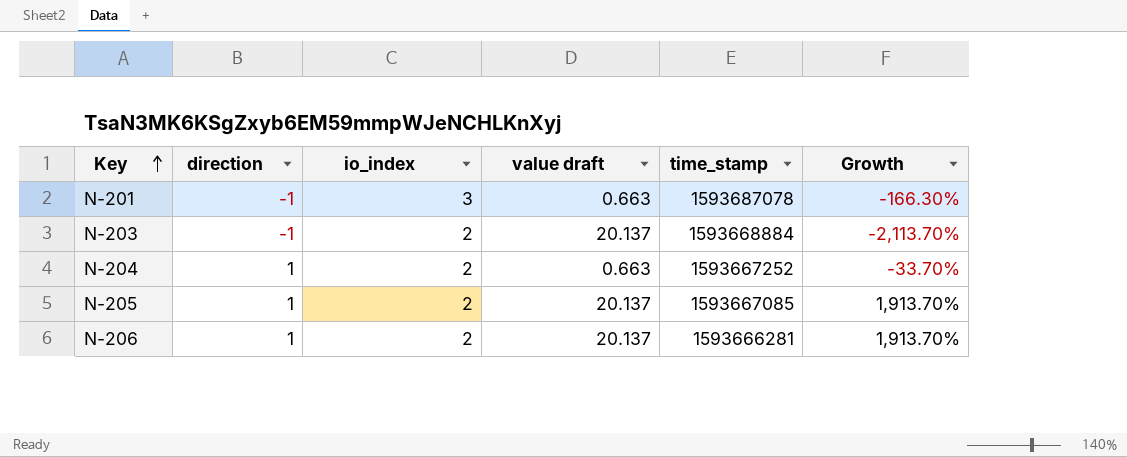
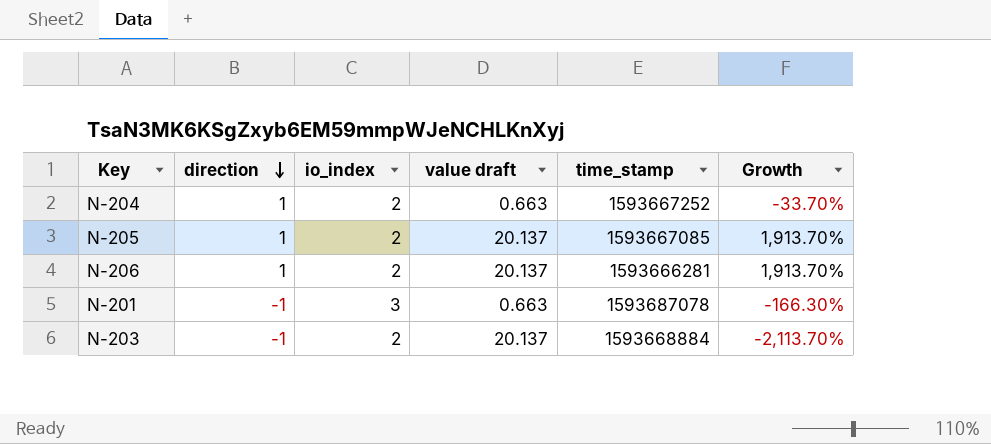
row order: Key ascending -> direction descending

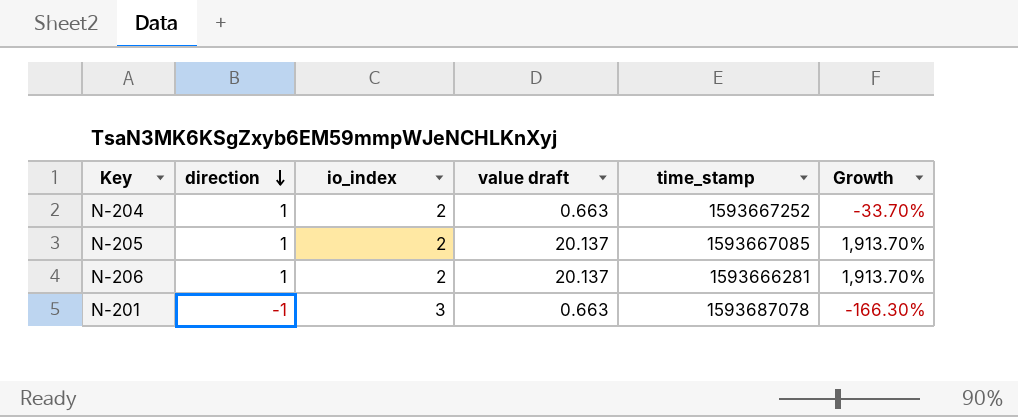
row N-203: -1 | 2 | 20.137 | 1593668884 | -2,113.70% -> none

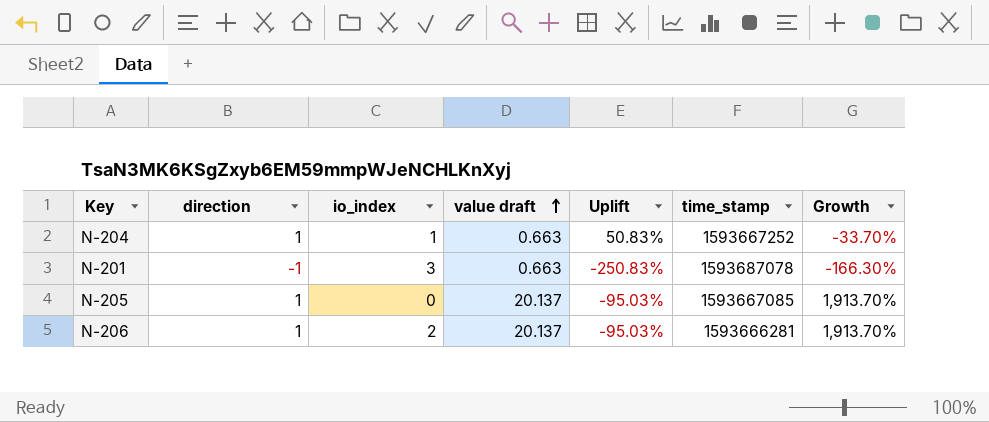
row order: direction descending -> value draft ascending
column Uplift | formula: none -> ([direction] - [value draft]) / [value draft]
N-204 | io_index: 2 -> 1
N-205 | io_index: 2 -> 0

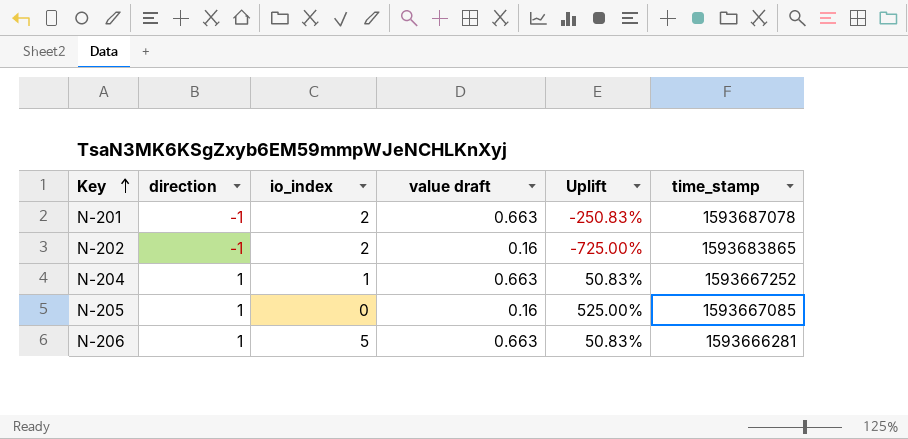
row order: value draft ascending -> Key ascending
column Growth | formula: ([value draft] - [direction]) / [direction] -> none
N-201 | io_index: 3 -> 2
row N-202: none -> -1 | 2 | 0.16 | -725.00% | 1593683865
N-205 | value draft: 20.137 -> 0.16
N-205 | Uplift: -95.03% -> 525.00%
N-206 | io_index: 2 -> 5
N-206 | value draft: 20.137 -> 0.663
N-206 | Uplift: -95.03% -> 50.83%

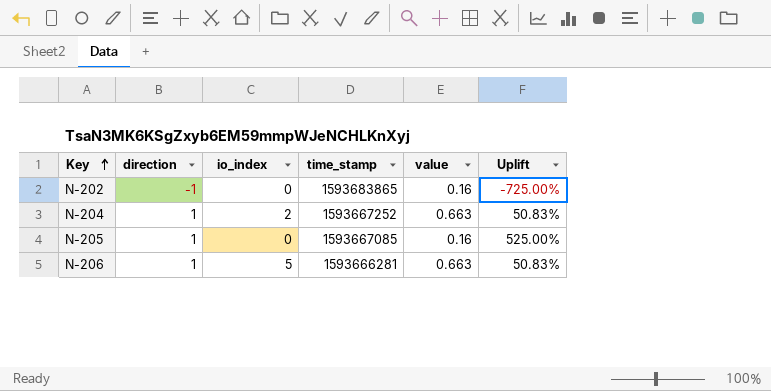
column time_stamp | position: 6 -> 4
column name: value draft -> value
row N-201: -1 | 2 | 0.663 | -250.83% | 1593687078 -> none
N-202 | io_index: 2 -> 0
N-204 | io_index: 1 -> 2

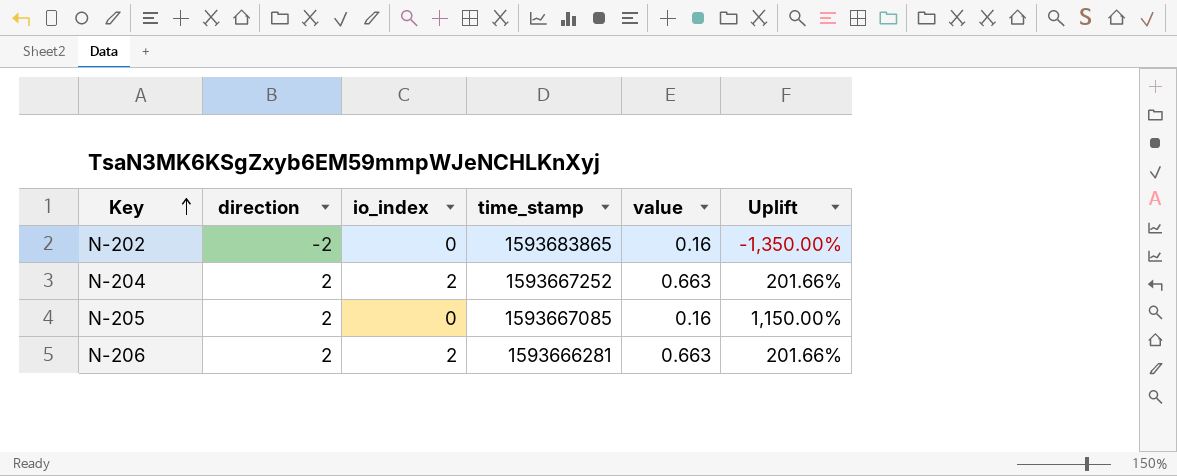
N-202 | direction: -1 -> -2
N-202 | Uplift: -725.00% -> -1,350.00%
N-204 | direction: 1 -> 2
N-204 | Uplift: 50.83% -> 201.66%
N-205 | direction: 1 -> 2
N-205 | Uplift: 525.00% -> 1,150.00%
N-206 | direction: 1 -> 2
N-206 | io_index: 5 -> 2
N-206 | Uplift: 50.83% -> 201.66%

